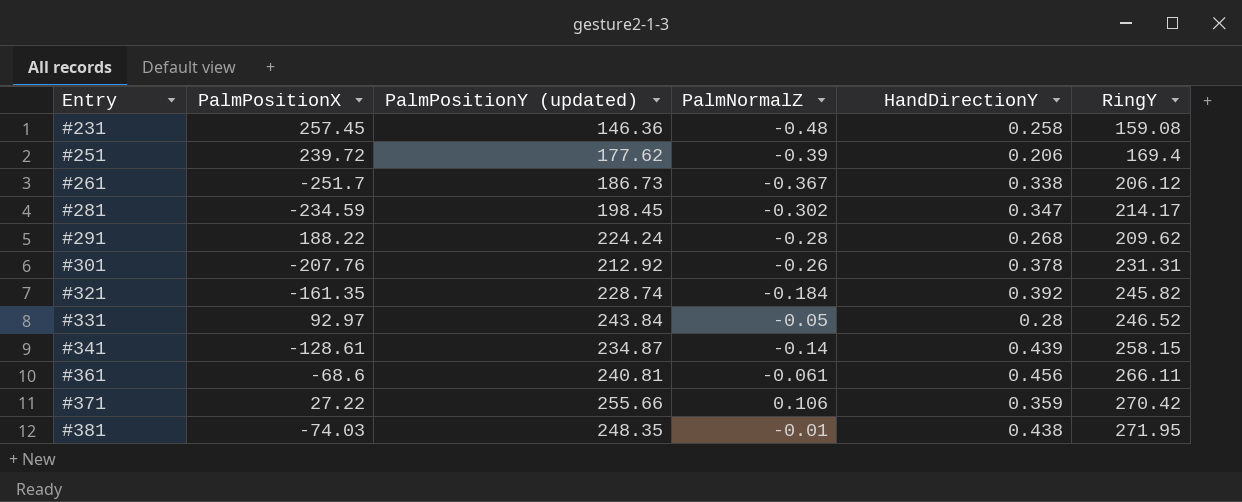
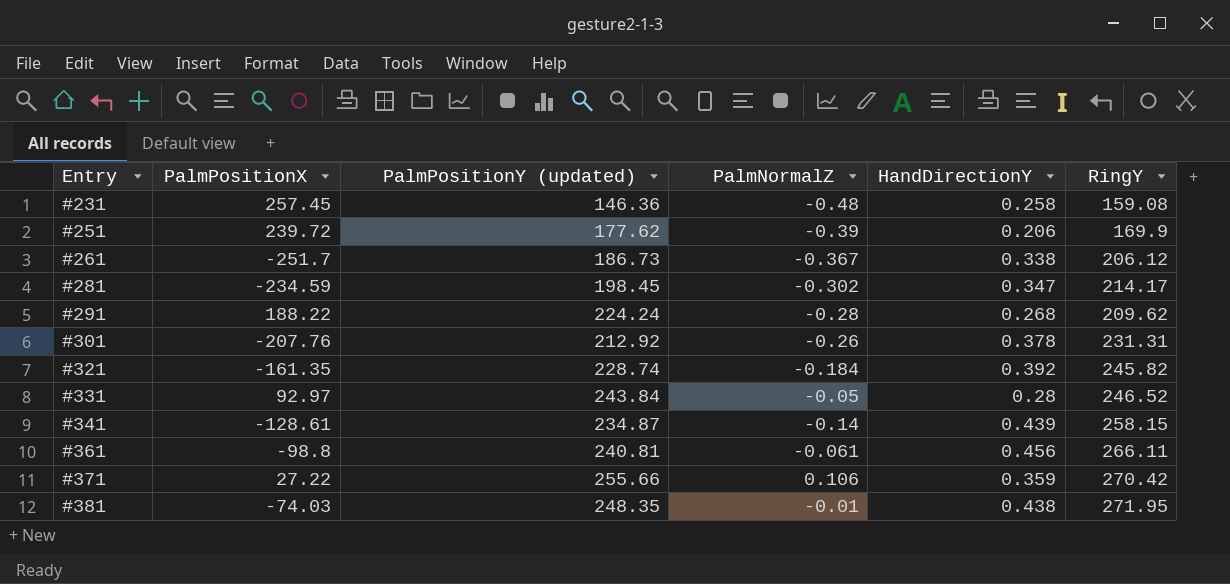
#251 | RingY: 169.4 -> 169.9
#361 | PalmPositionX: -68.6 -> -98.8

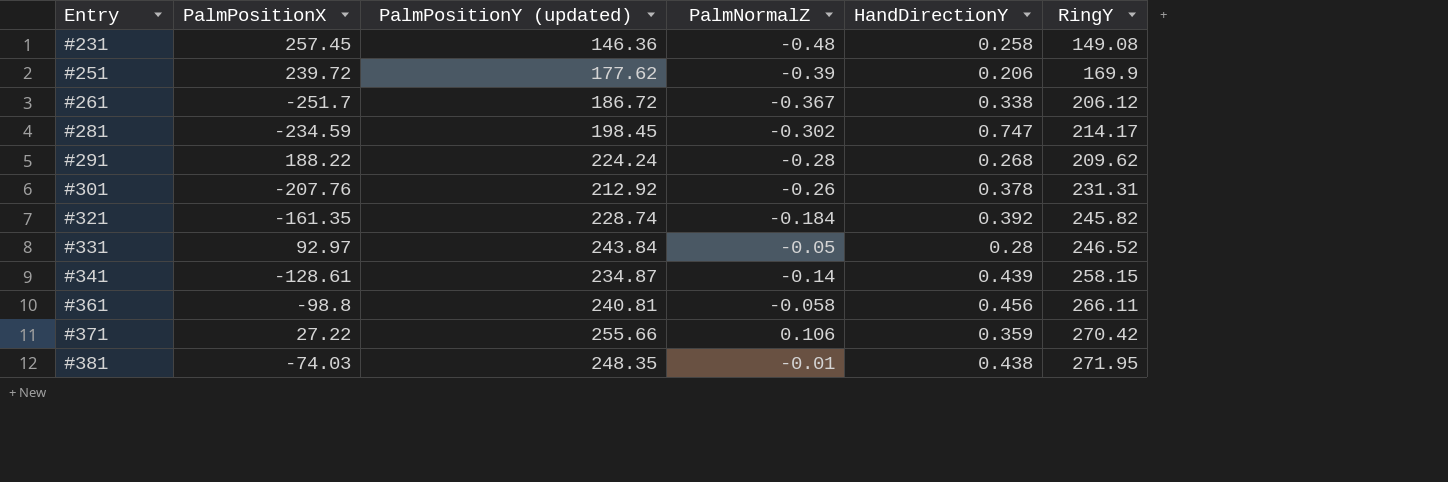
#231 | RingY: 159.08 -> 149.08
#261 | PalmPositionY (updated): 186.73 -> 186.72
#281 | HandDirectionY: 0.347 -> 0.747
#361 | PalmNormalZ: -0.061 -> -0.058

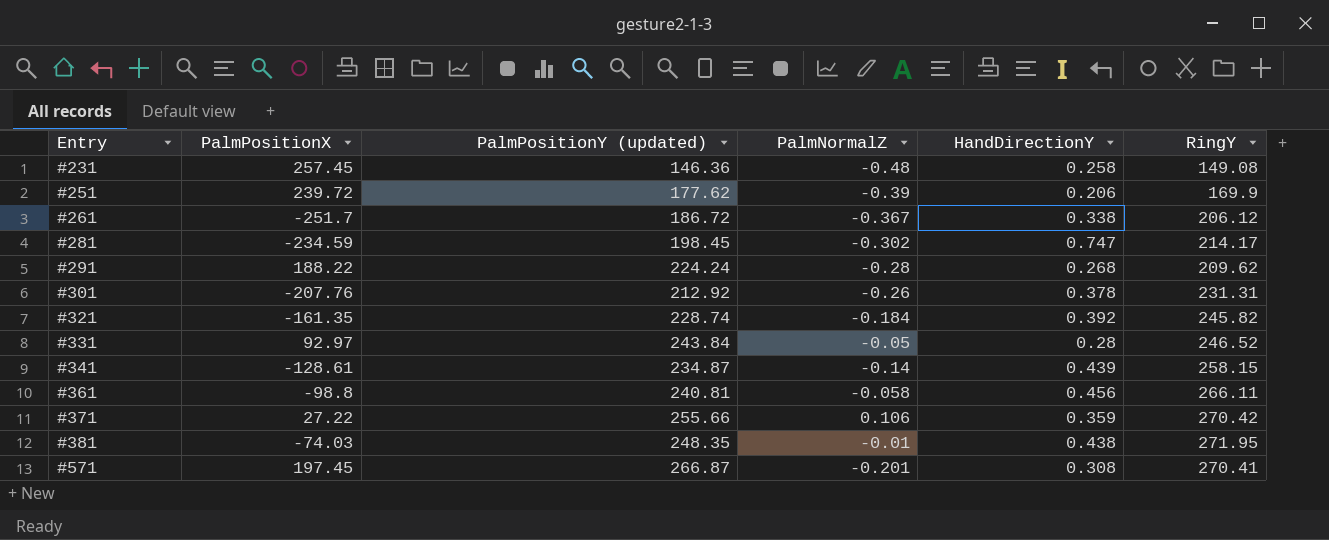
row #571: none -> 197.45 | 266.87 | -0.201 | 0.308 | 270.41

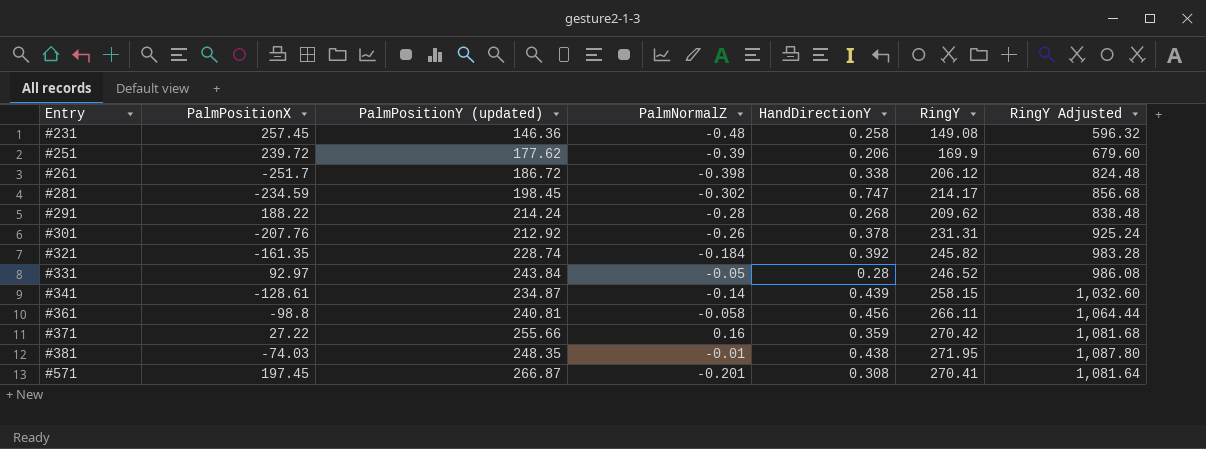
column RingY Adjusted | formula: none -> [RingY] * 4
#261 | PalmNormalZ: -0.367 -> -0.398
#291 | PalmPositionY (updated): 224.24 -> 214.24
#371 | PalmNormalZ: 0.106 -> 0.16

